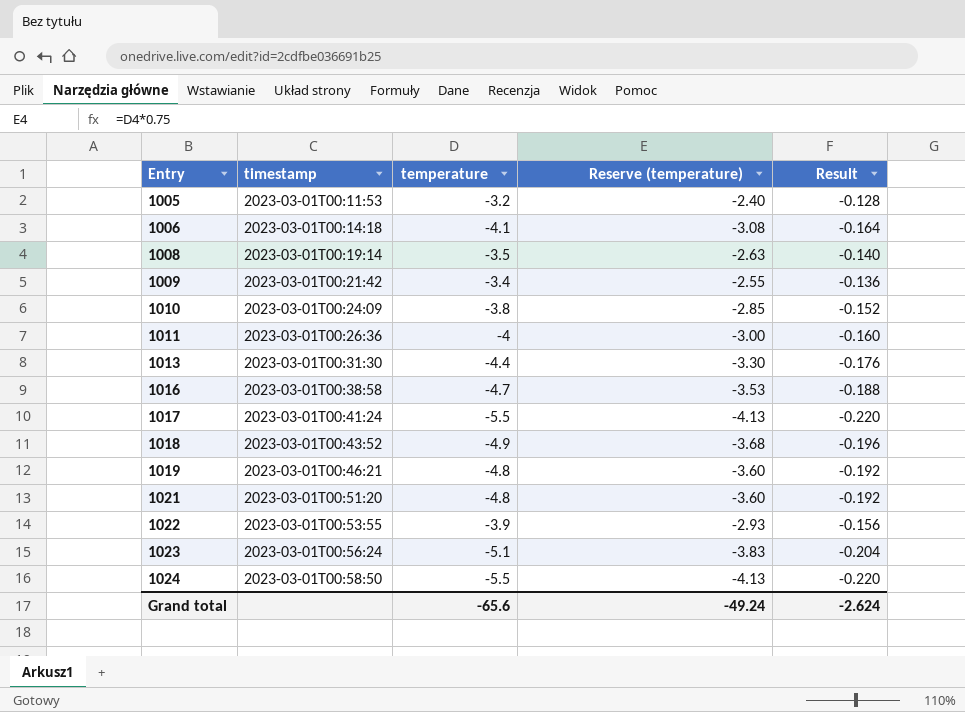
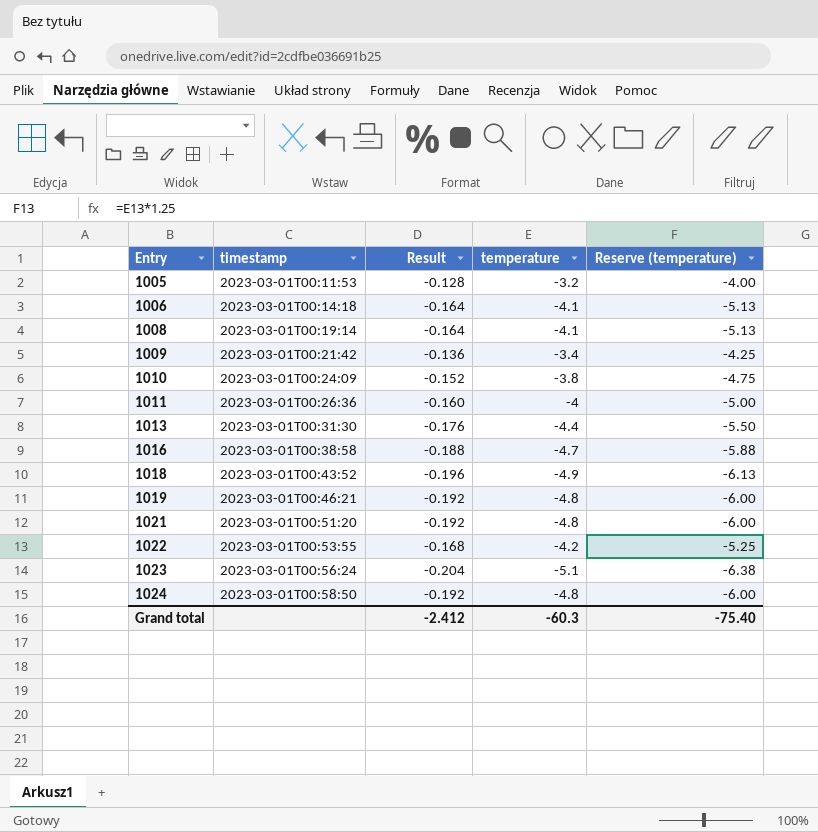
column Result | position: 5 -> 3
column Reserve (temperature) | formula: [temperature] * 0.75 -> [temperature] * 1.25
row 1017: 2023-03-01T00:41:24 | -5.5 | -4.13 | -0.220 -> none
1008 | Result: -0.140 -> -0.164
1008 | temperature: -3.5 -> -4.1
1022 | Result: -0.156 -> -0.168
1022 | temperature: -3.9 -> -4.2
1024 | Result: -0.220 -> -0.192
1024 | temperature: -5.5 -> -4.8
Grand total | Result: -2.624 -> -2.412
Grand total | temperature: -65.6 -> -60.3
Grand total | Reserve (temperature): -49.24 -> -75.40

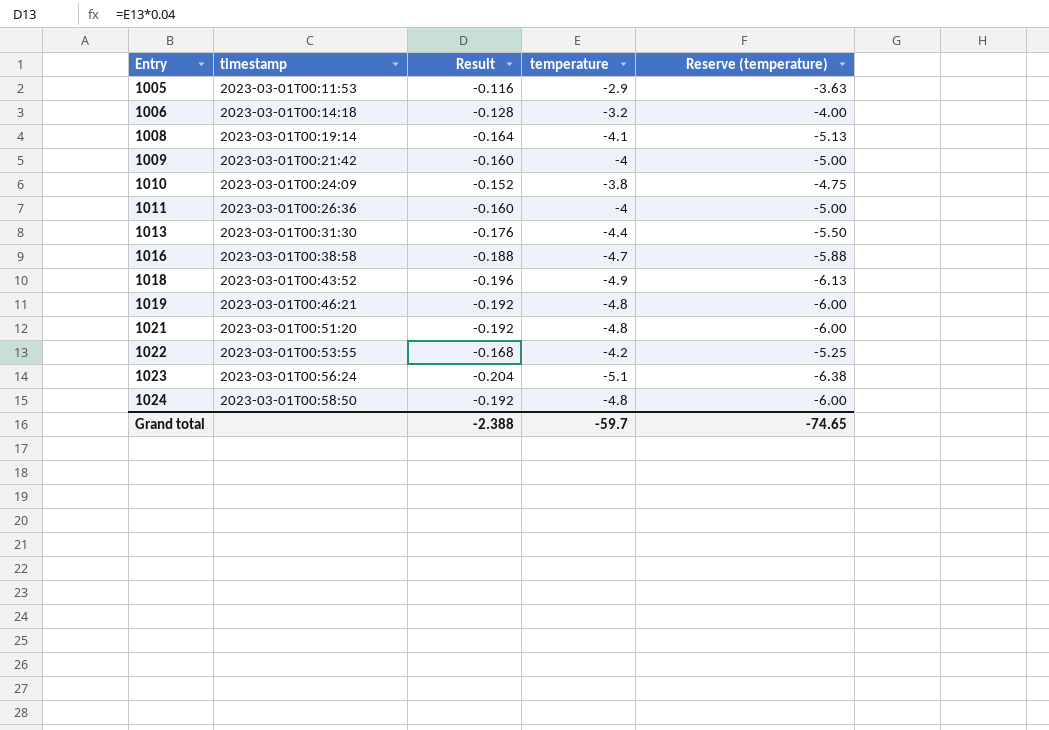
1005 | Result: -0.128 -> -0.116
1005 | temperature: -3.2 -> -2.9
1005 | Reserve (temperature): -4.00 -> -3.63
1006 | Result: -0.164 -> -0.128
1006 | temperature: -4.1 -> -3.2
1006 | Reserve (temperature): -5.13 -> -4.00
1009 | Result: -0.136 -> -0.160
1009 | temperature: -3.4 -> -4
1009 | Reserve (temperature): -4.25 -> -5.00
Grand total | Result: -2.412 -> -2.388
Grand total | temperature: -60.3 -> -59.7
Grand total | Reserve (temperature): -75.40 -> -74.65

